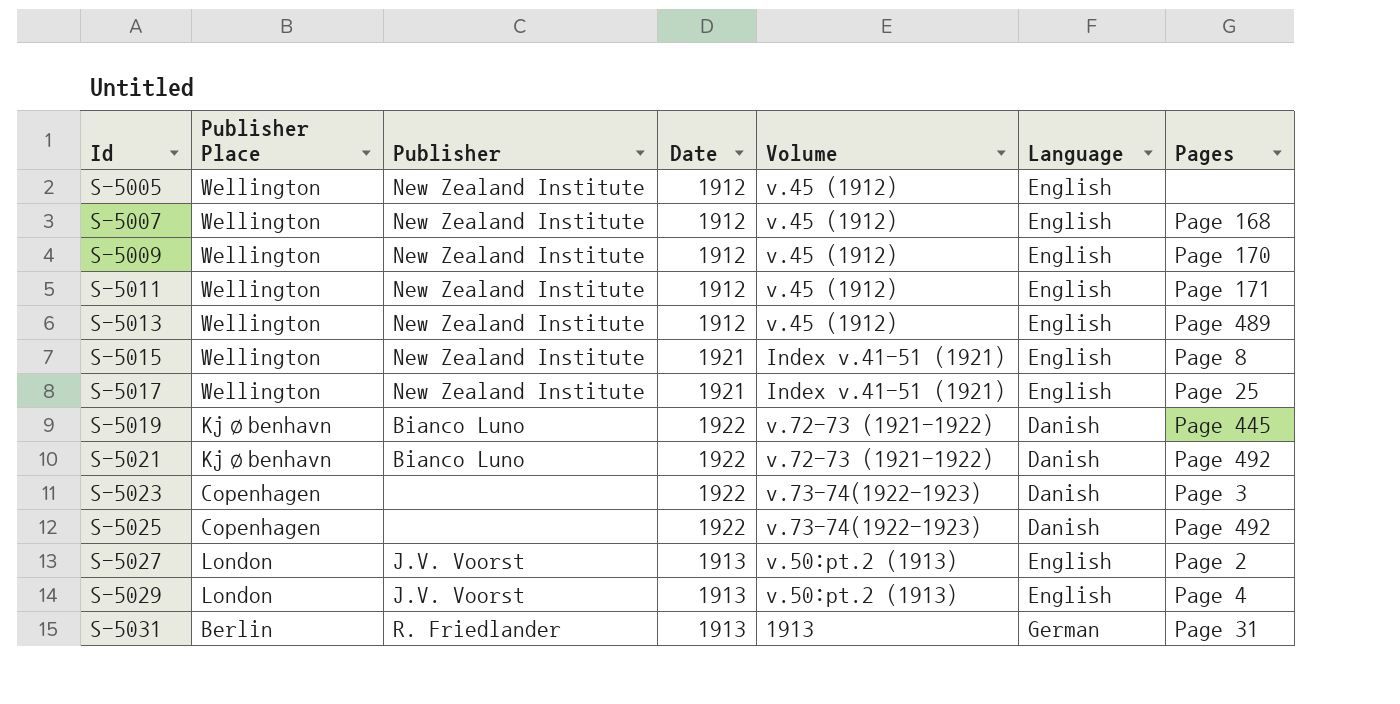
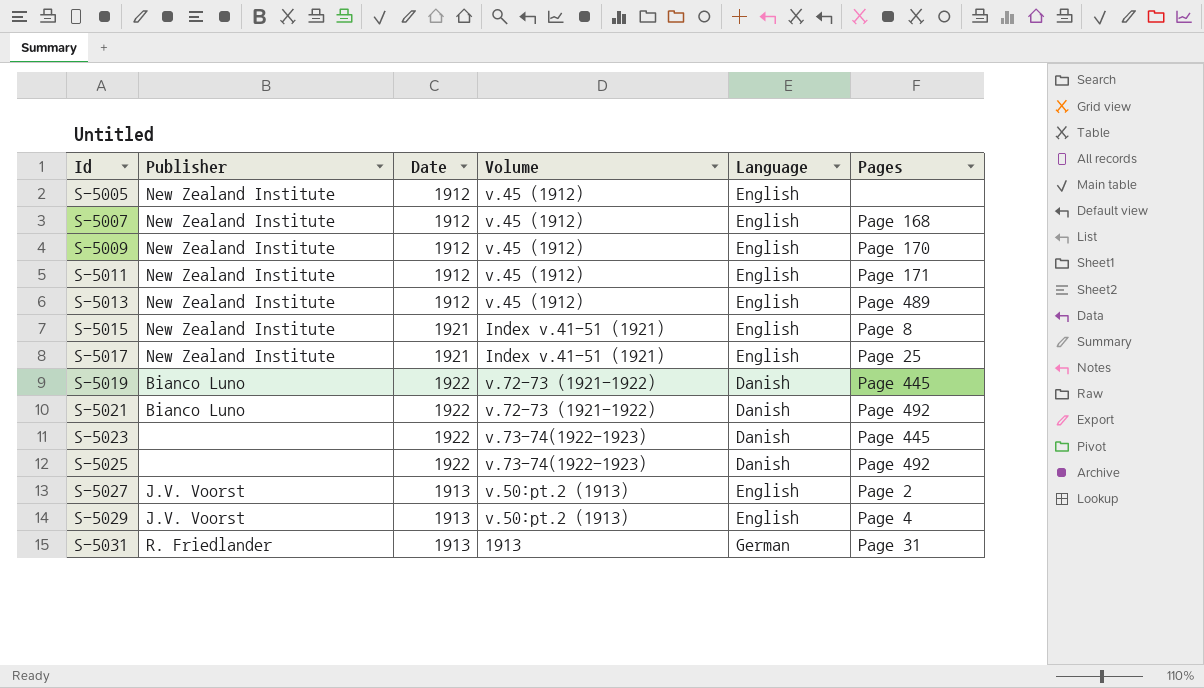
column Publisher Place | position: 2 -> none
S-5023 | Pages: Page 3 -> Page 445

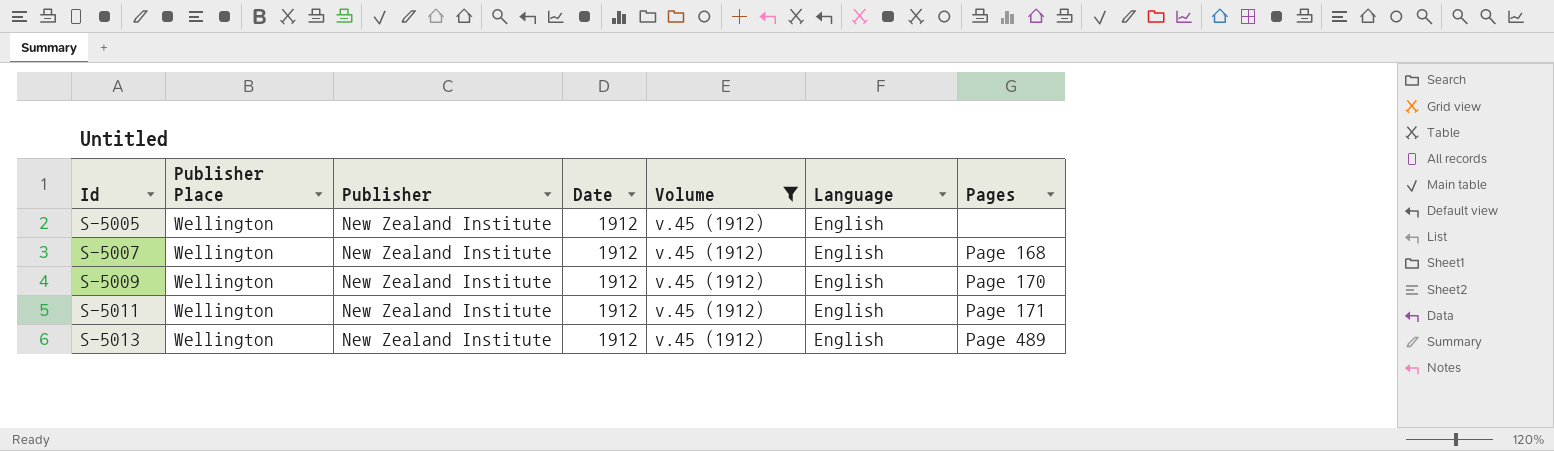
filter: none -> Volume = v.45 (1912)
column Publisher Place | position: none -> 2

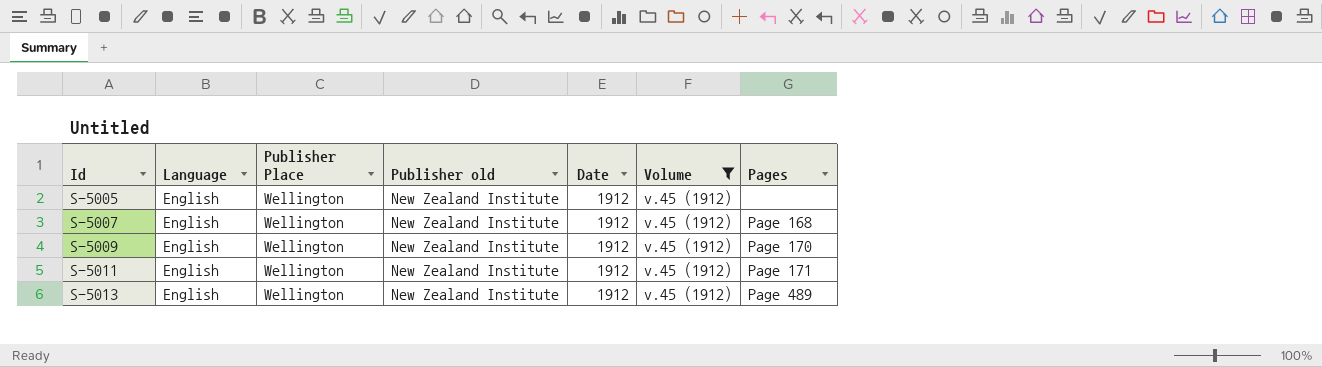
column Language | position: 6 -> 2
column name: Publisher -> Publisher old

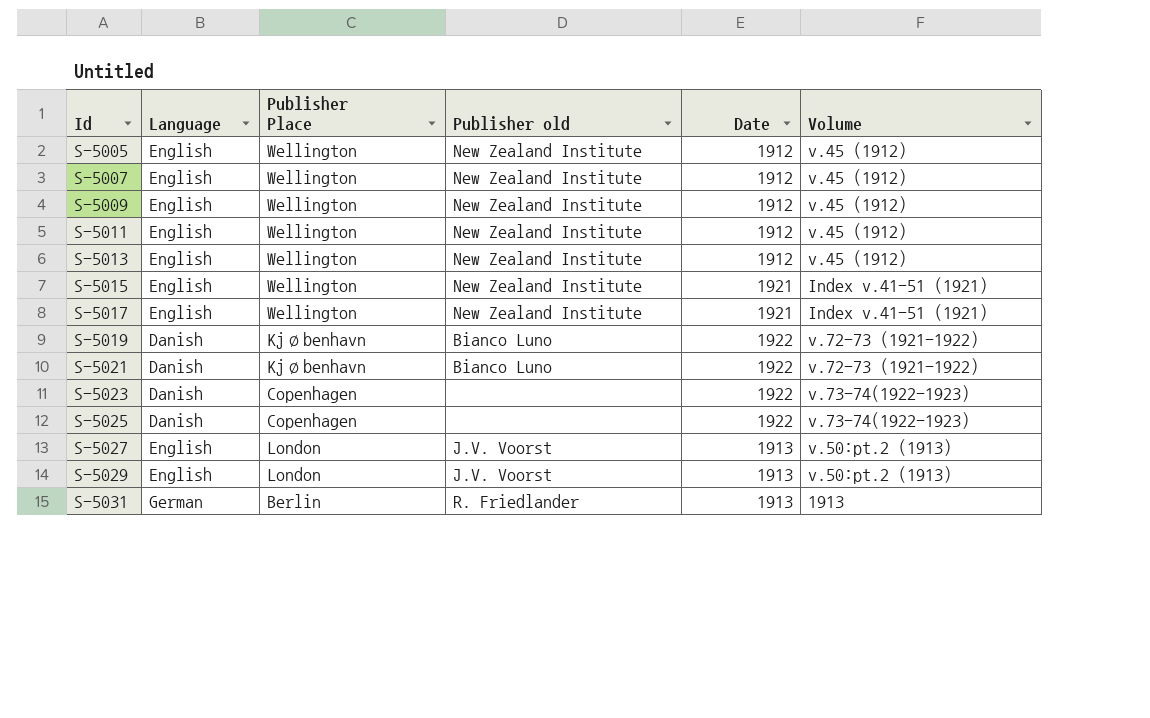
filter: Volume = v.45 (1912) -> none
column Pages | position: 7 -> none

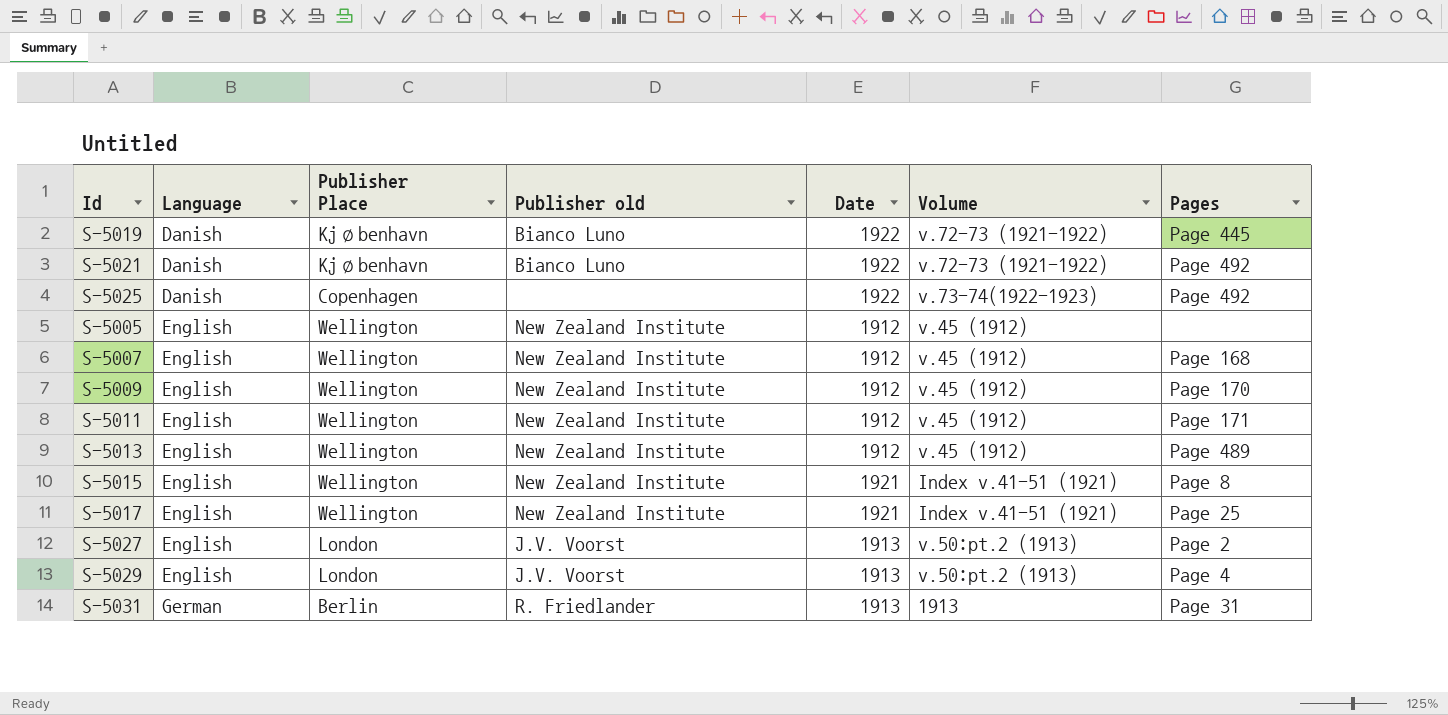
row order: Id ascending -> Language ascending
column Pages | position: none -> 7
row S-5023: Danish | Copenhagen | none | 1922 | v.73-74(1922-1923) -> none

